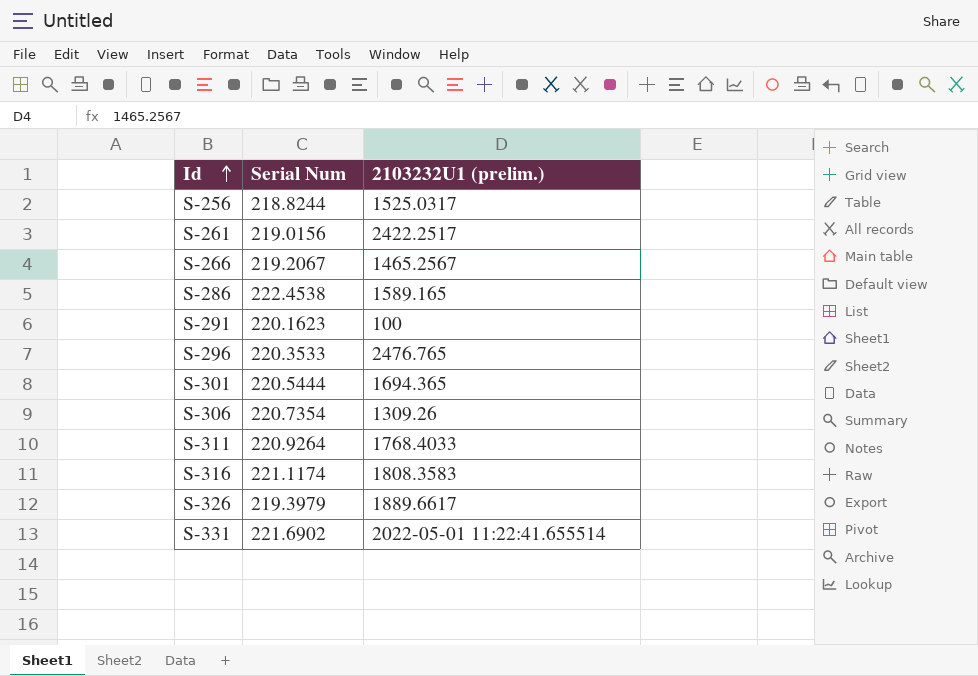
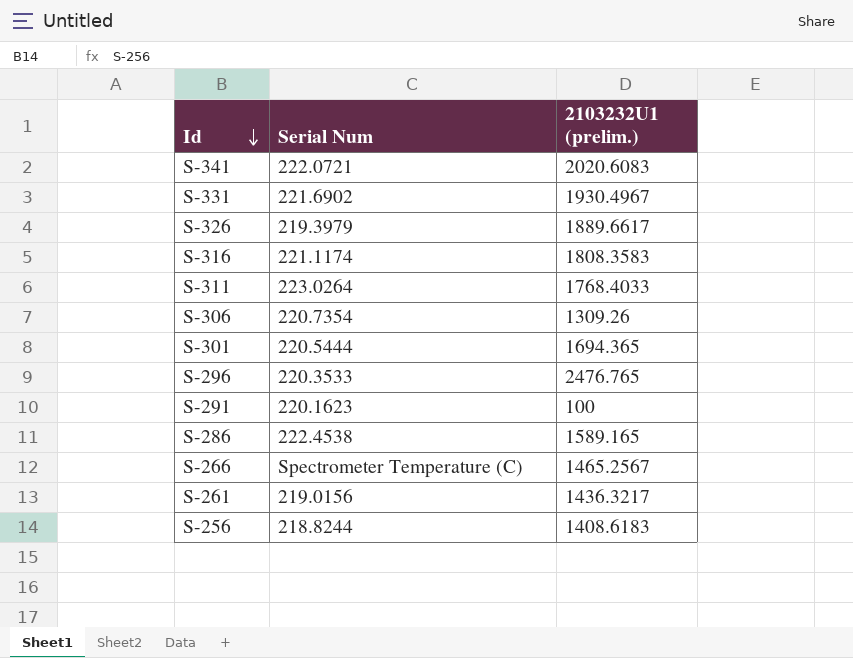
row order: Id ascending -> Id descending
row S-341: none -> 222.0721 | 2020.6083
S-331 | 2103232U1 (prelim.): 2022-05-01 11:22:41.655514 -> 1930.4967
S-311 | Serial Num: 220.9264 -> 223.0264
S-266 | Serial Num: 219.2067 -> Spectrometer Temperature (C)
S-261 | 2103232U1 (prelim.): 2422.2517 -> 1436.3217
S-256 | 2103232U1 (prelim.): 1525.0317 -> 1408.6183

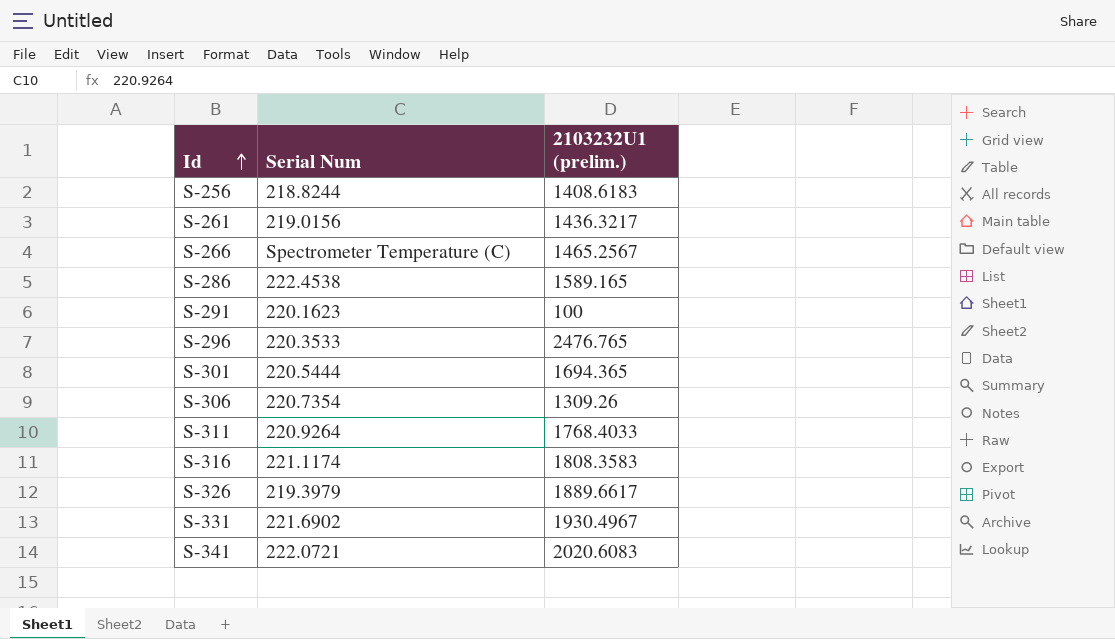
row order: Id descending -> Id ascending
S-311 | Serial Num: 223.0264 -> 220.9264

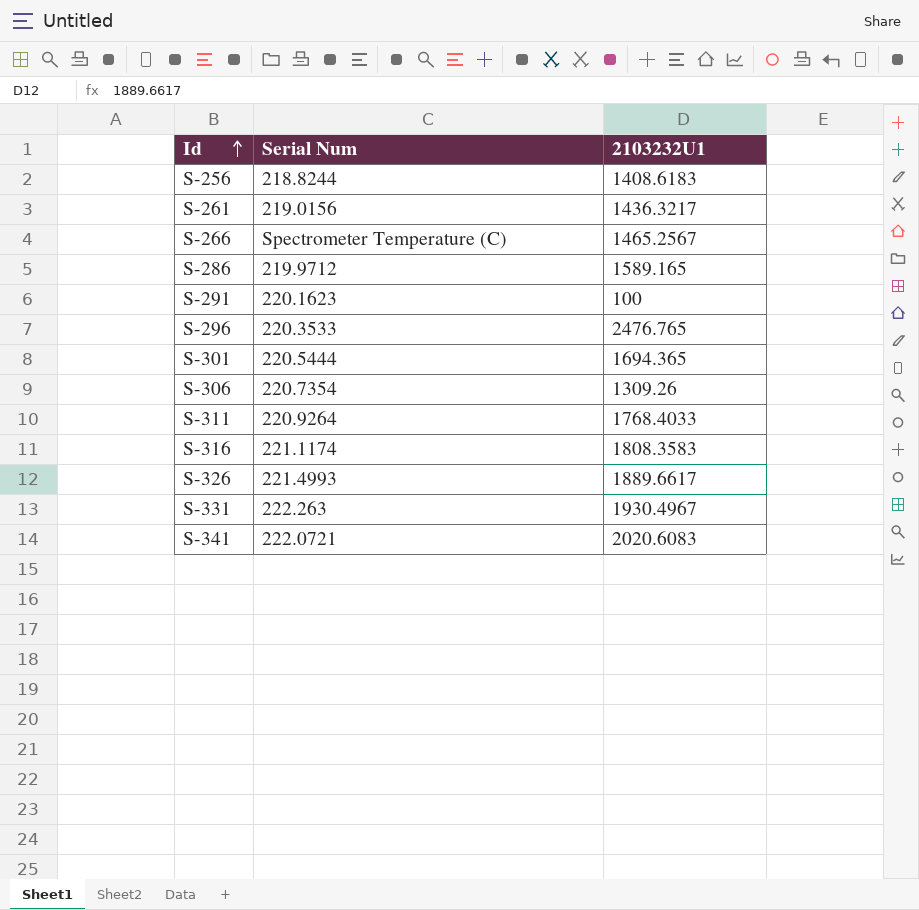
column name: 2103232U1 (prelim.) -> 2103232U1
S-286 | Serial Num: 222.4538 -> 219.9712
S-326 | Serial Num: 219.3979 -> 221.4993
S-331 | Serial Num: 221.6902 -> 222.263

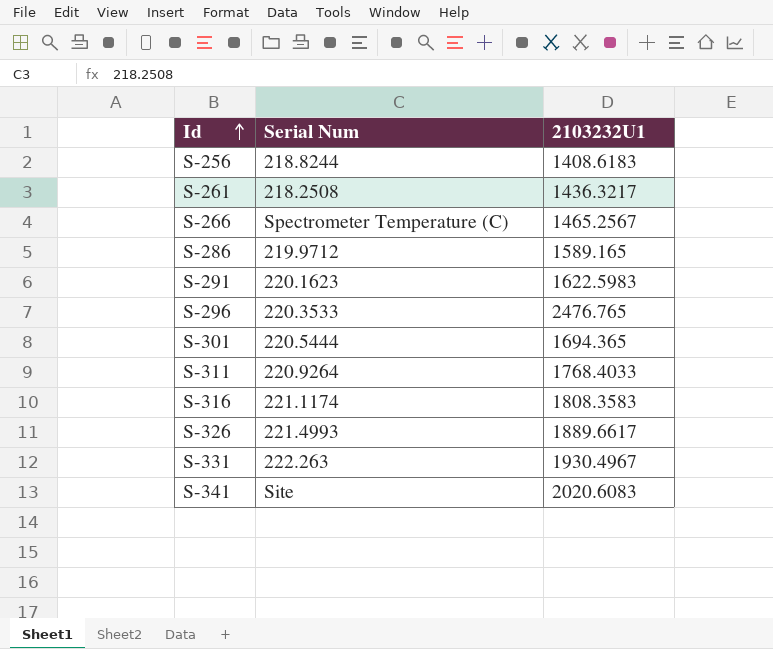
row S-306: 220.7354 | 1309.26 -> none
S-261 | Serial Num: 219.0156 -> 218.2508
S-291 | 2103232U1: 100 -> 1622.5983
S-341 | Serial Num: 222.0721 -> Site

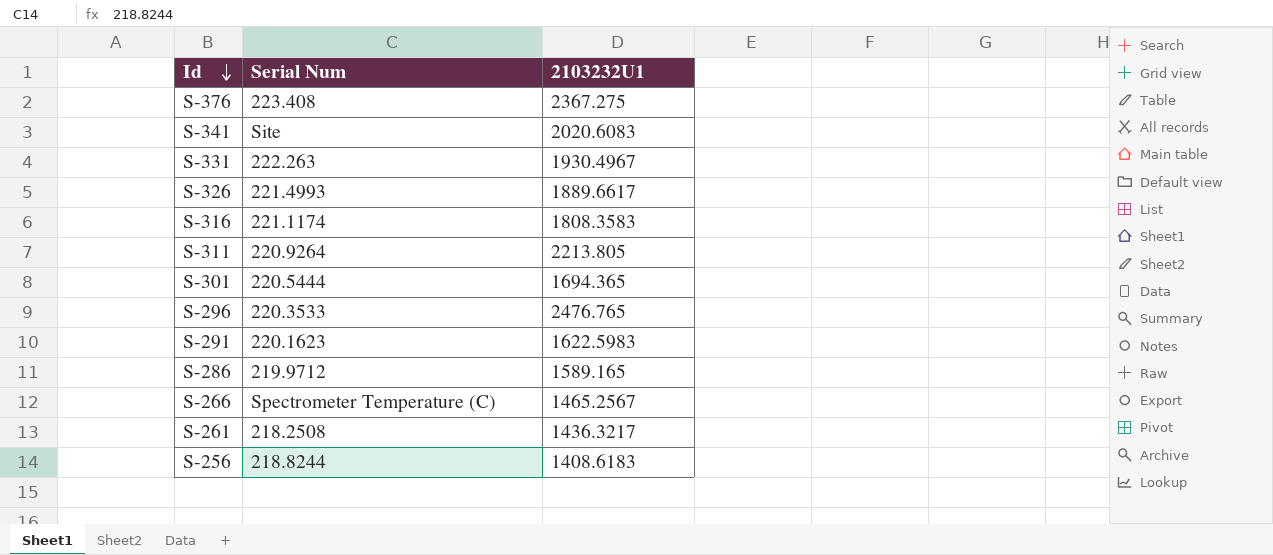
row order: Id ascending -> Id descending
row S-376: none -> 223.408 | 2367.275
S-311 | 2103232U1: 1768.4033 -> 2213.805

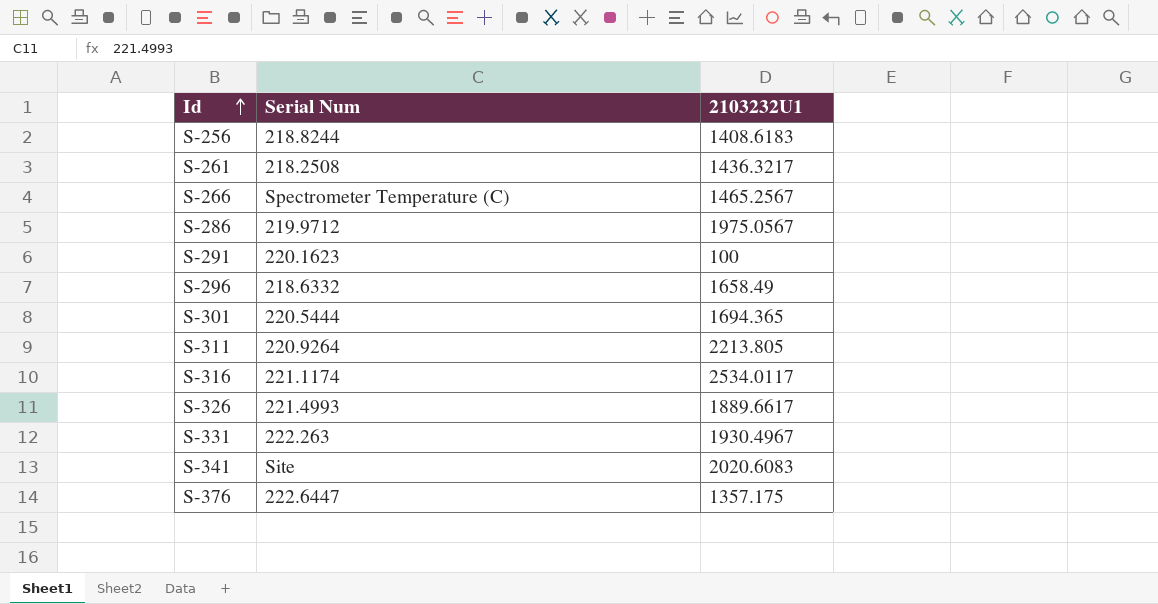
row order: Id descending -> Id ascending
S-286 | 2103232U1: 1589.165 -> 1975.0567
S-291 | 2103232U1: 1622.5983 -> 100
S-296 | Serial Num: 220.3533 -> 218.6332
S-296 | 2103232U1: 2476.765 -> 1658.49
S-316 | 2103232U1: 1808.3583 -> 2534.0117
S-376 | Serial Num: 223.408 -> 222.6447
S-376 | 2103232U1: 2367.275 -> 1357.175

